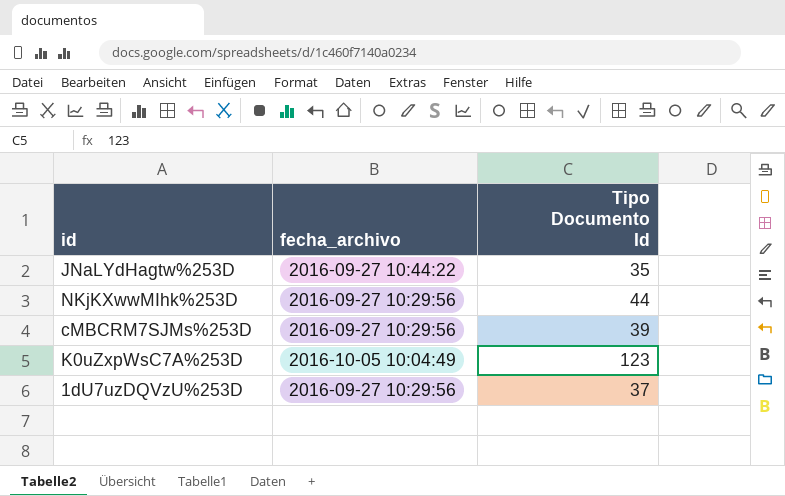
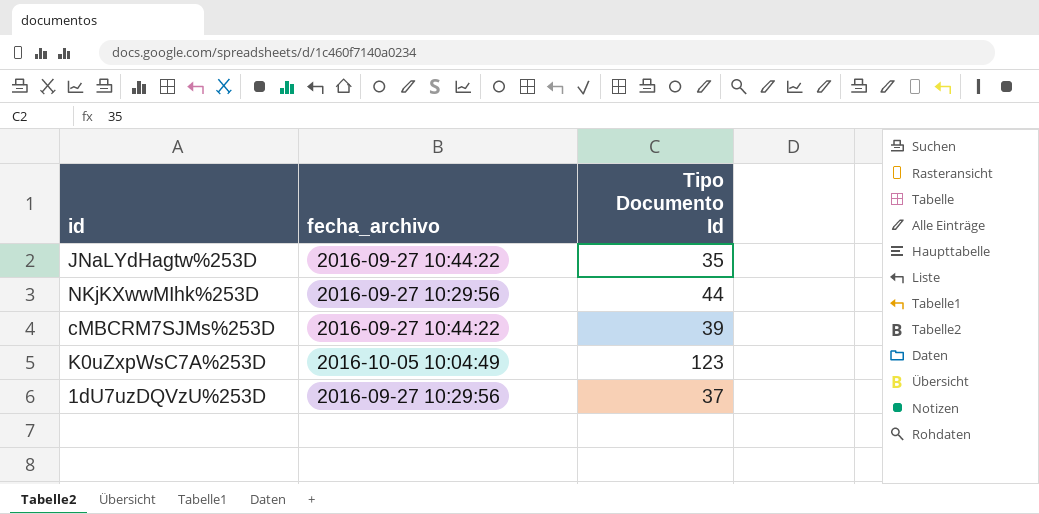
cMBCRM7SJMs%253D | fecha_archivo: 2016-09-27 10:29:56 -> 2016-09-27 10:44:22

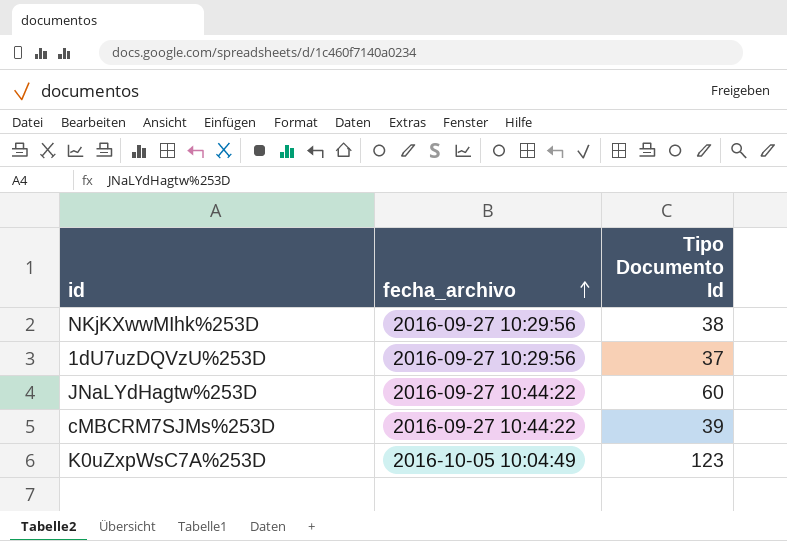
row order: none -> fecha_archivo ascending
NKjKXwwMIhk%253D | Tipo Documento Id: 44 -> 38
JNaLYdHagtw%253D | Tipo Documento Id: 35 -> 60

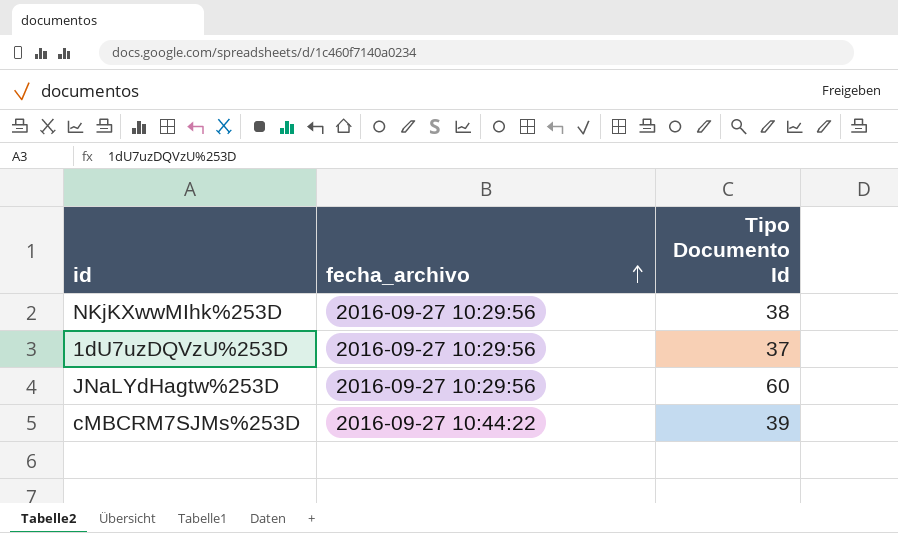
row K0uZxpWsC7A%253D: 2016-10-05 10:04:49 | 123 -> none
JNaLYdHagtw%253D | fecha_archivo: 2016-09-27 10:44:22 -> 2016-09-27 10:29:56

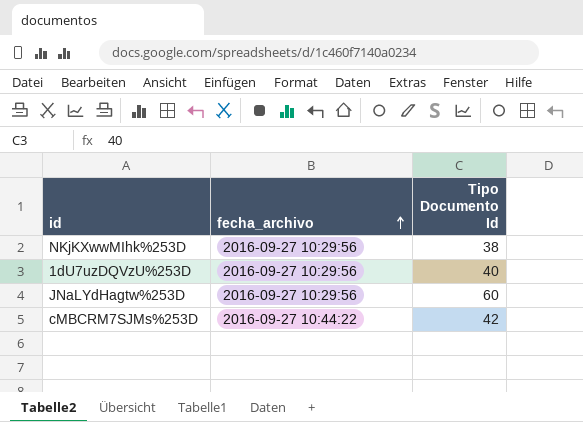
1dU7uzDQVzU%253D | Tipo Documento Id: 37 -> 40
cMBCRM7SJMs%253D | Tipo Documento Id: 39 -> 42

